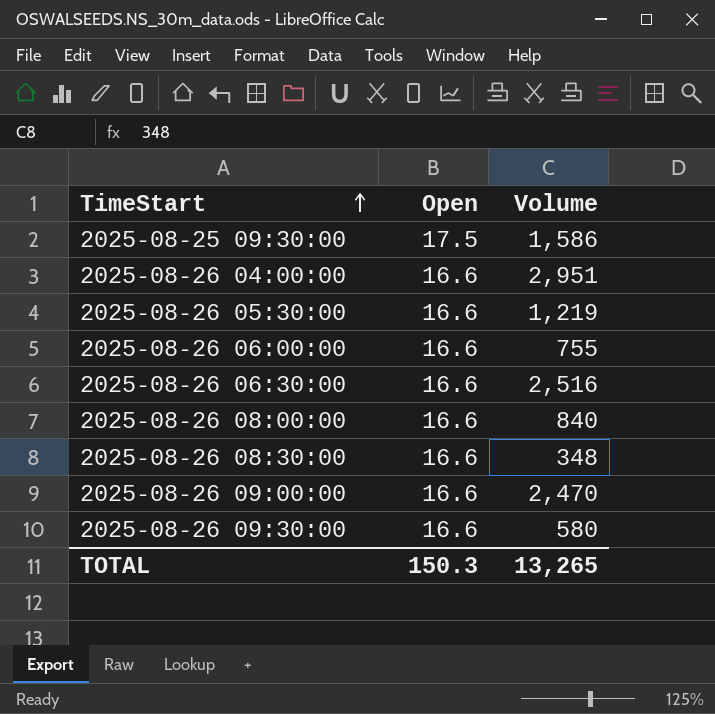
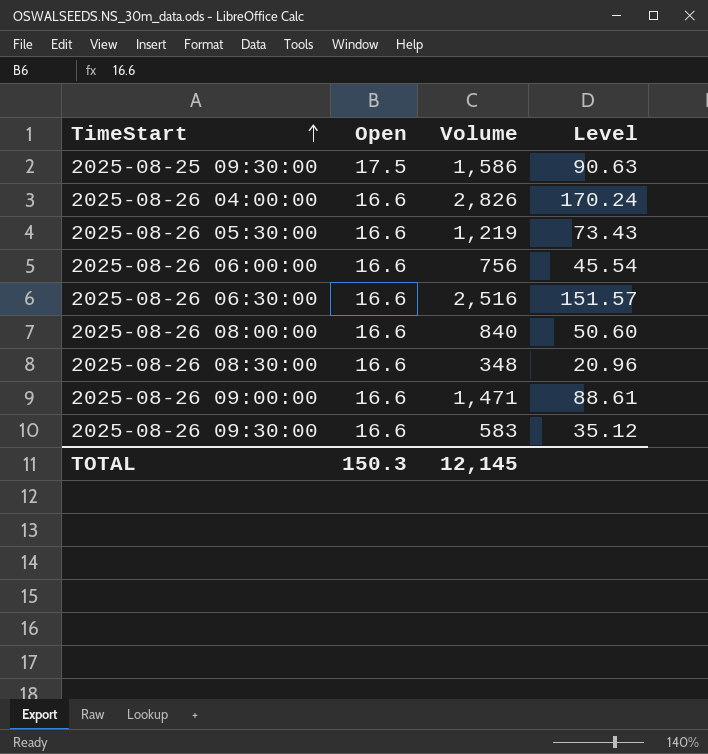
column Level | formula: none -> [Volume] / [Open]
2025-08-26 04:00:00 | Volume: 2,951 -> 2,826
2025-08-26 06:00:00 | Volume: 755 -> 756
2025-08-26 09:00:00 | Volume: 2,470 -> 1,471
2025-08-26 09:30:00 | Volume: 580 -> 583
TOTAL | Volume: 13,265 -> 12,145

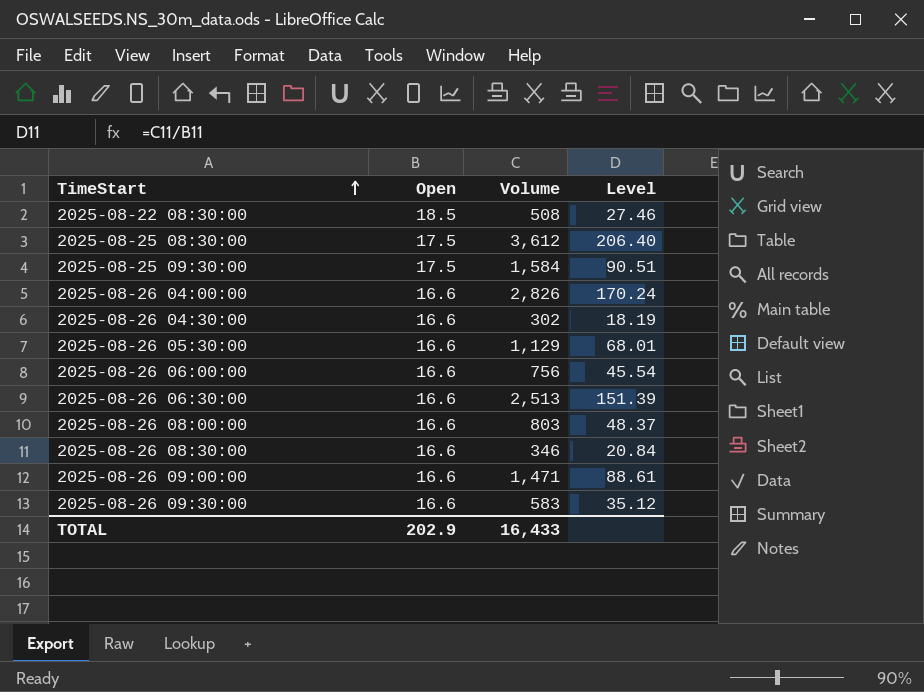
row 2025-08-22 08:30:00: none -> 18.5 | 508 | 27.46
row 2025-08-25 08:30:00: none -> 17.5 | 3,612 | 206.40
2025-08-25 09:30:00 | Volume: 1,586 -> 1,584
2025-08-25 09:30:00 | Level: 90.63 -> 90.51
row 2025-08-26 04:30:00: none -> 16.6 | 302 | 18.19
2025-08-26 05:30:00 | Volume: 1,219 -> 1,129
2025-08-26 05:30:00 | Level: 73.43 -> 68.01
2025-08-26 06:30:00 | Volume: 2,516 -> 2,513
2025-08-26 06:30:00 | Level: 151.57 -> 151.39
2025-08-26 08:00:00 | Volume: 840 -> 803
2025-08-26 08:00:00 | Level: 50.60 -> 48.37
2025-08-26 08:30:00 | Volume: 348 -> 346
2025-08-26 08:30:00 | Level: 20.96 -> 20.84
TOTAL | Open: 150.3 -> 202.9
TOTAL | Volume: 12,145 -> 16,433

